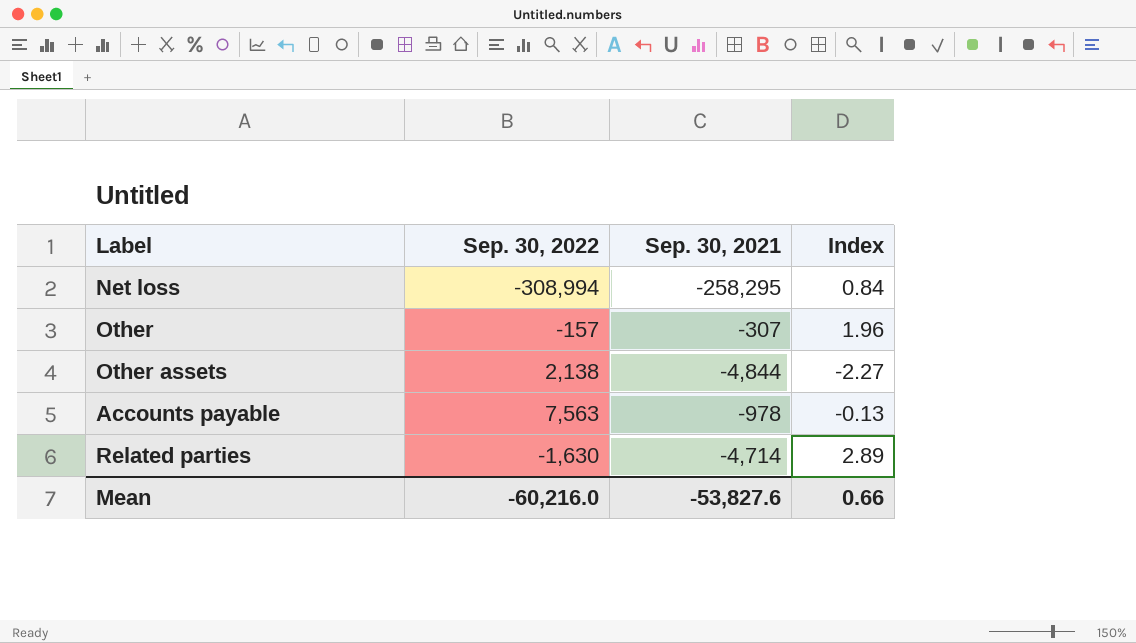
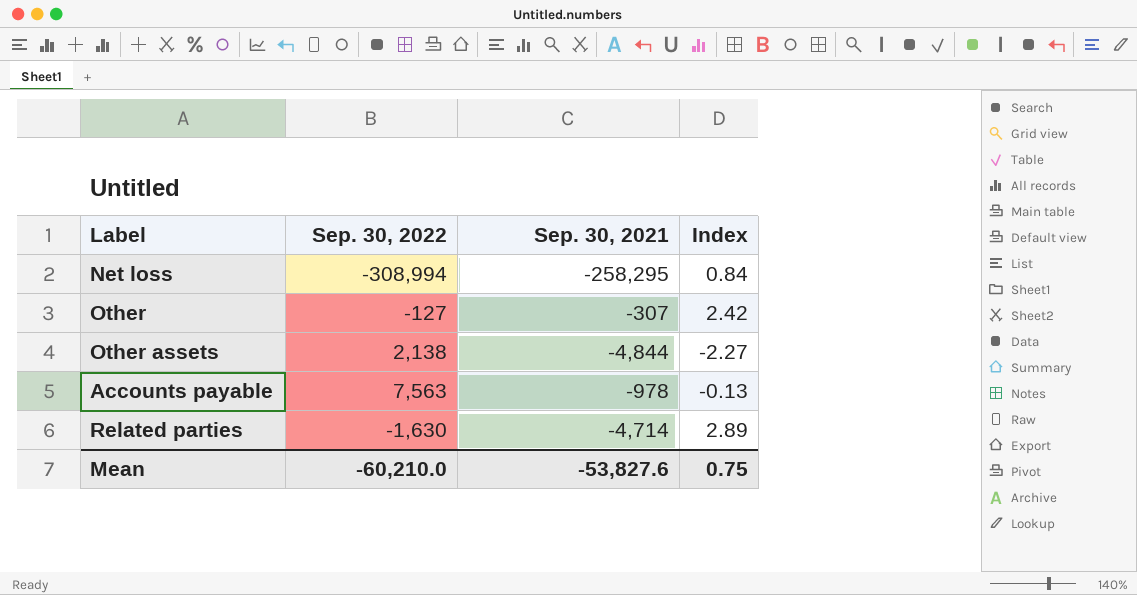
Other | Sep. 30, 2022: -157 -> -127
Other | Index: 1.96 -> 2.42
Mean | Sep. 30, 2022: -60,216.0 -> -60,210.0
Mean | Index: 0.66 -> 0.75

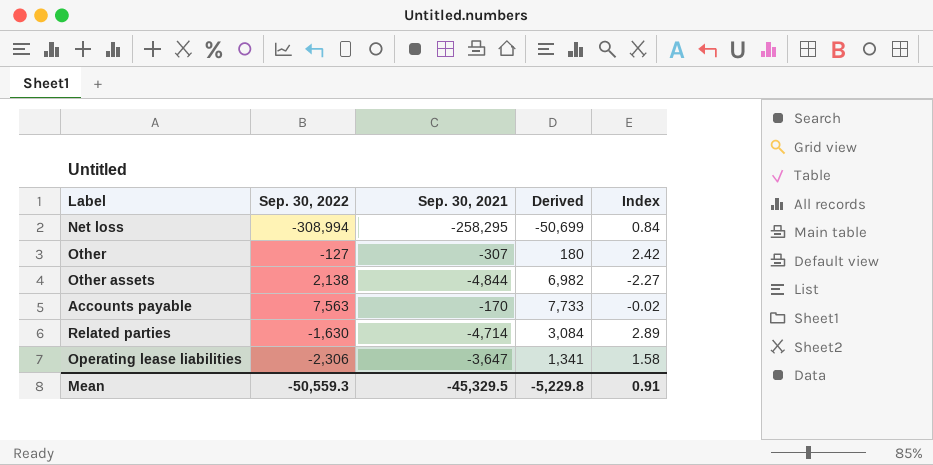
column Derived | formula: none -> [Sep. 30, 2022] - [Sep. 30, 2021]
Accounts payable | Sep. 30, 2021: -978 -> -170
Accounts payable | Index: -0.13 -> -0.02
row Operating lease liabilities: none -> -2,306 | -3,647 | 1,341 | 1.58
Mean | Sep. 30, 2022: -60,210.0 -> -50,559.3
Mean | Sep. 30, 2021: -53,827.6 -> -45,329.5
Mean | Index: 0.75 -> 0.91

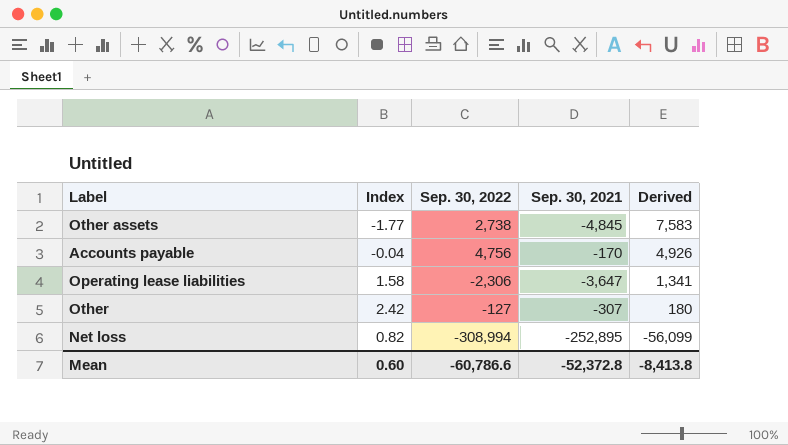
row order: none -> Derived descending
column Index | position: 5 -> 2
row Related parties: -1,630 | -4,714 | 3,084 | 2.89 -> none
Other assets | Index: -2.27 -> -1.77
Other assets | Sep. 30, 2022: 2,138 -> 2,738
Other assets | Sep. 30, 2021: -4,844 -> -4,845
Other assets | Derived: 6,982 -> 7,583
Accounts payable | Index: -0.02 -> -0.04
Accounts payable | Sep. 30, 2022: 7,563 -> 4,756
Accounts payable | Derived: 7,733 -> 4,926
Net loss | Index: 0.84 -> 0.82
Net loss | Sep. 30, 2021: -258,295 -> -252,895
Net loss | Derived: -50,699 -> -56,099
Mean | Index: 0.91 -> 0.60
Mean | Sep. 30, 2022: -50,559.3 -> -60,786.6
Mean | Sep. 30, 2021: -45,329.5 -> -52,372.8
Mean | Derived: -5,229.8 -> -8,413.8

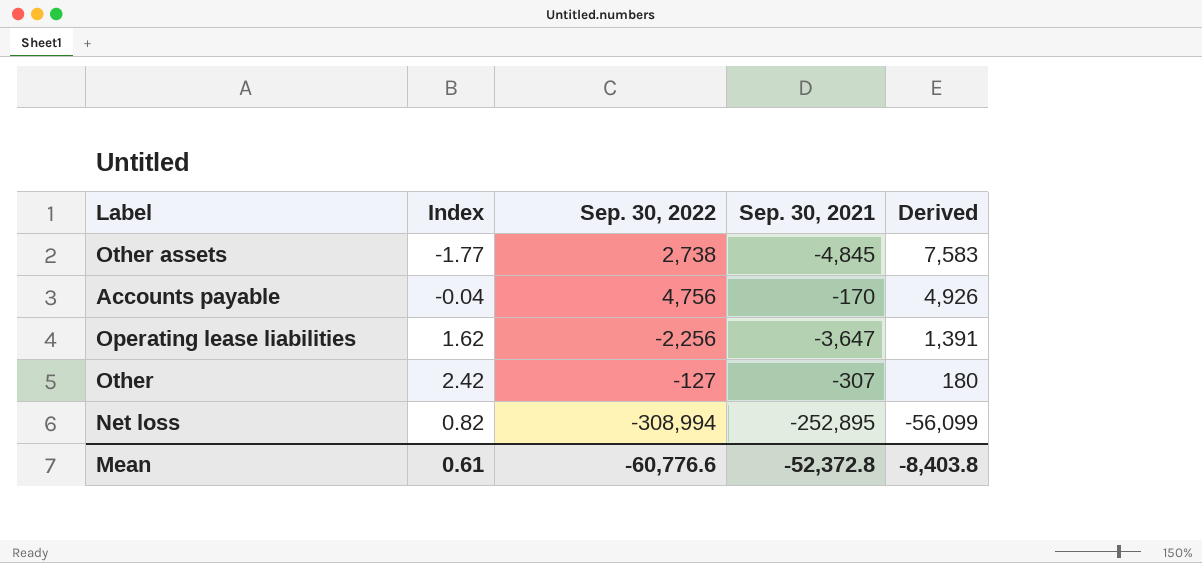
Operating lease liabilities | Index: 1.58 -> 1.62
Operating lease liabilities | Sep. 30, 2022: -2,306 -> -2,256
Operating lease liabilities | Derived: 1,341 -> 1,391
Mean | Index: 0.60 -> 0.61
Mean | Sep. 30, 2022: -60,786.6 -> -60,776.6
Mean | Derived: -8,413.8 -> -8,403.8

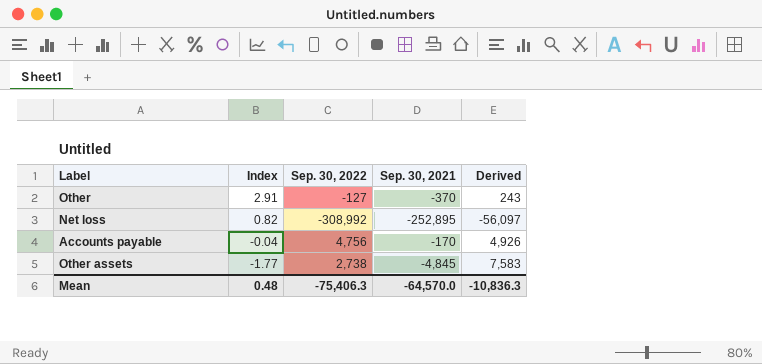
row order: Derived descending -> Index descending
row Operating lease liabilities: 1.62 | -2,256 | -3,647 | 1,391 -> none
Other | Index: 2.42 -> 2.91
Other | Sep. 30, 2021: -307 -> -370
Other | Derived: 180 -> 243
Net loss | Sep. 30, 2022: -308,994 -> -308,992
Net loss | Derived: -56,099 -> -56,097
Mean | Index: 0.61 -> 0.48
Mean | Sep. 30, 2022: -60,776.6 -> -75,406.3
Mean | Sep. 30, 2021: -52,372.8 -> -64,570.0
Mean | Derived: -8,403.8 -> -10,836.3

